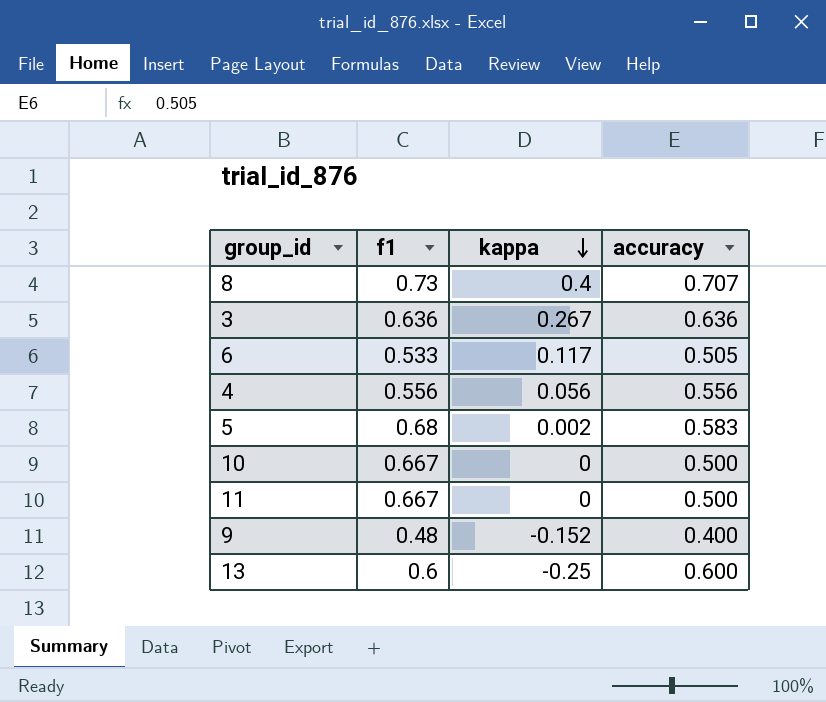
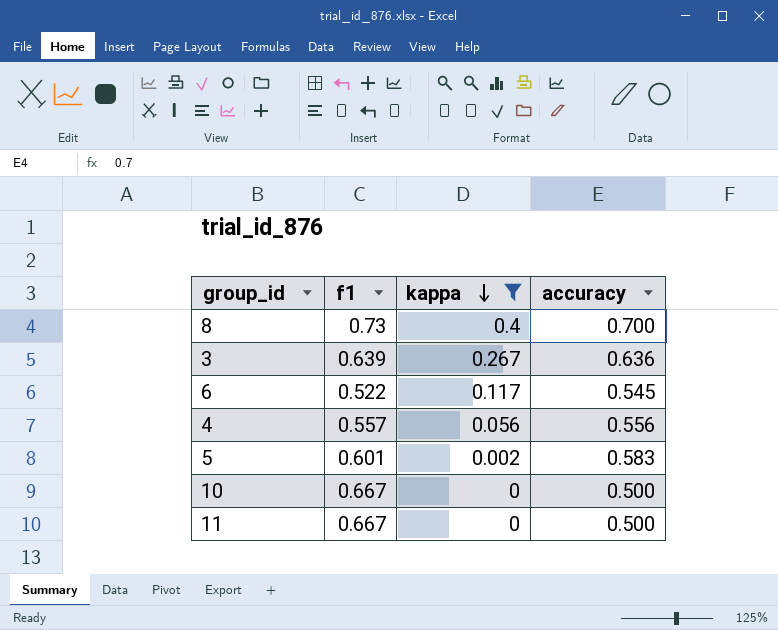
filter: none -> kappa >= 0
8 | accuracy: 0.707 -> 0.700
3 | f1: 0.636 -> 0.639
6 | f1: 0.533 -> 0.522
6 | accuracy: 0.505 -> 0.545
4 | f1: 0.556 -> 0.557
5 | f1: 0.68 -> 0.601

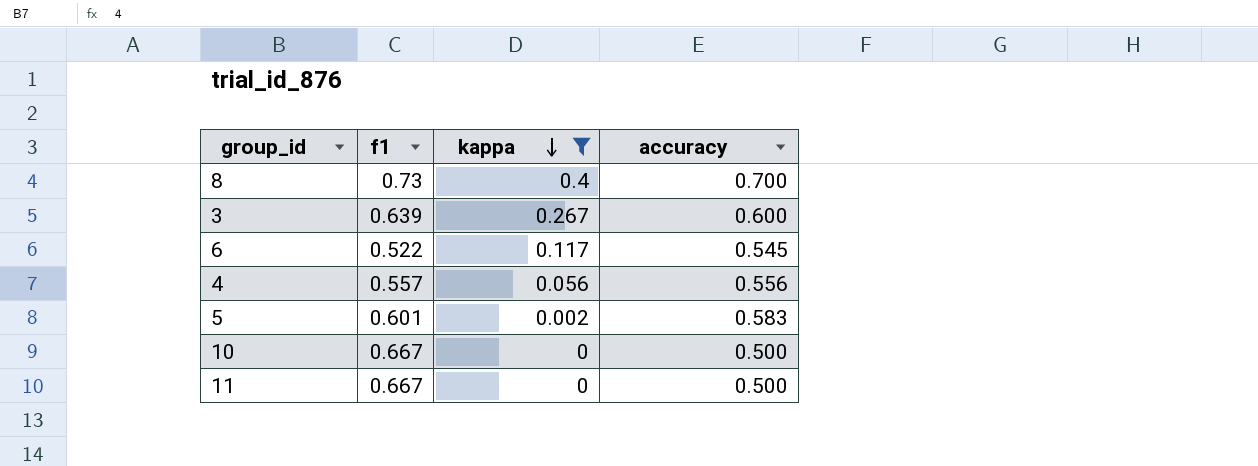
3 | accuracy: 0.636 -> 0.600

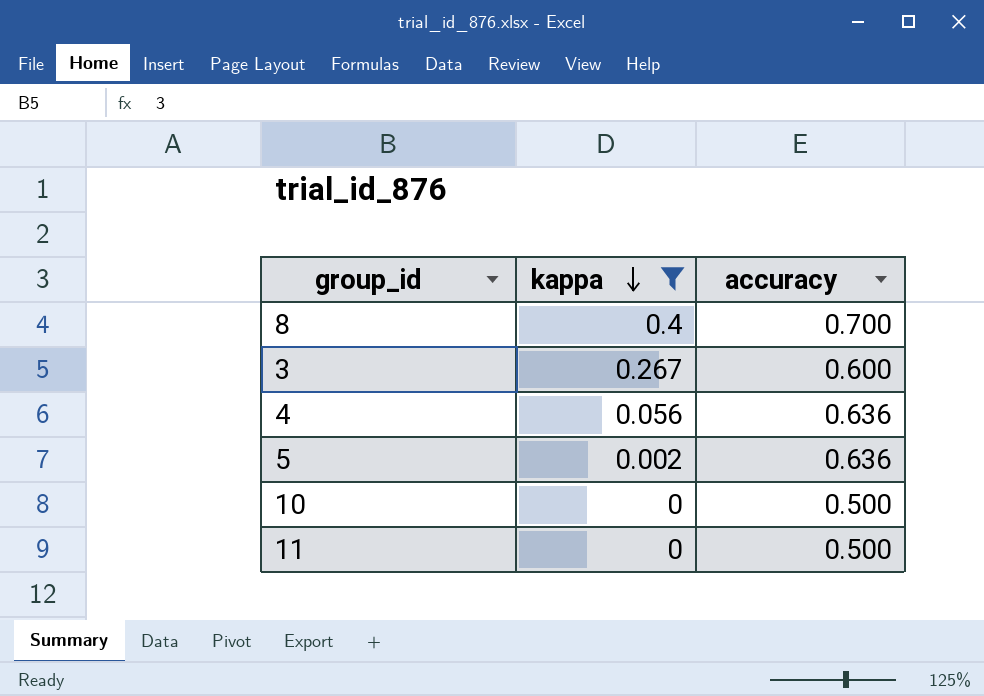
column f1 | position: 2 -> none
row 6: 0.522 | 0.117 | 0.545 -> none
4 | accuracy: 0.556 -> 0.636
5 | accuracy: 0.583 -> 0.636

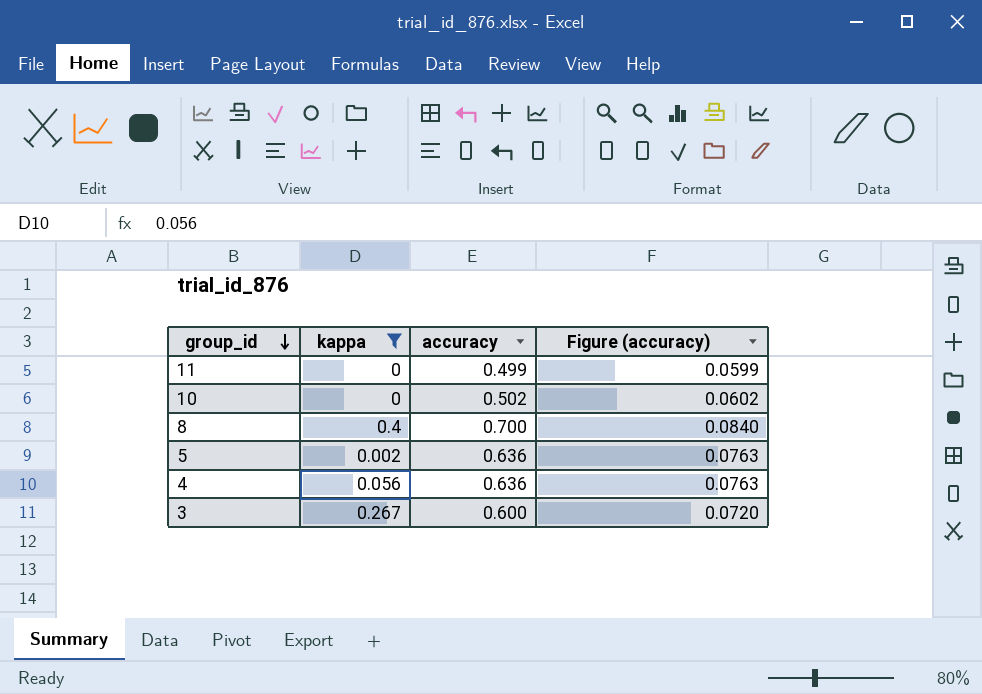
row order: kappa descending -> group_id descending
column Figure (accuracy) | formula: none -> [accuracy] * 0.12
11 | accuracy: 0.500 -> 0.499
10 | accuracy: 0.500 -> 0.502

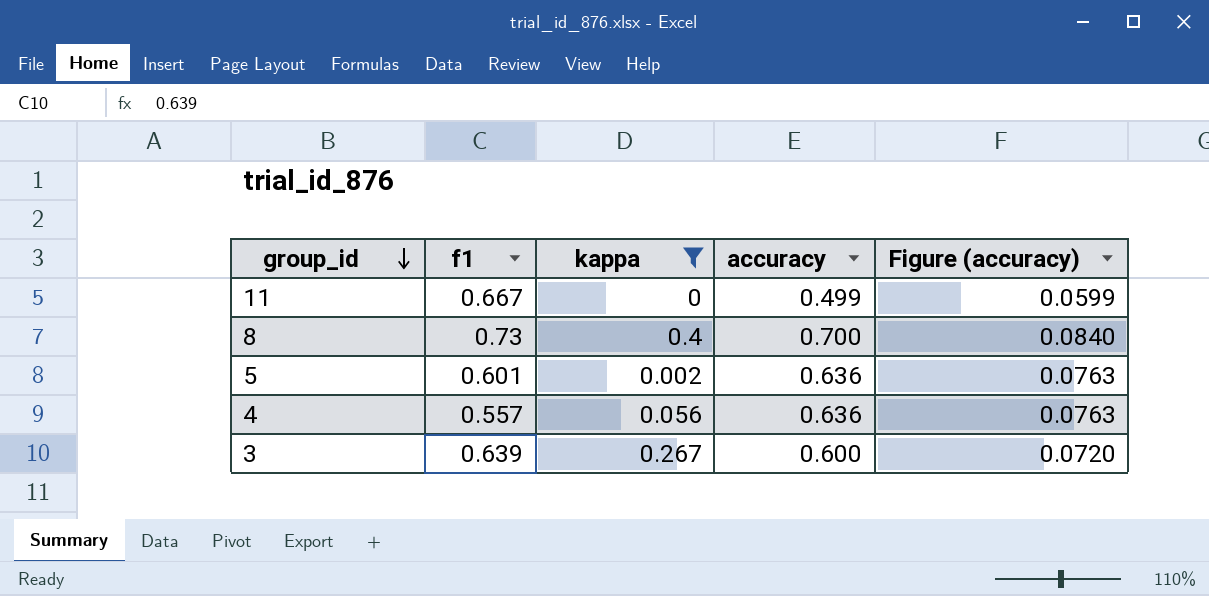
column f1 | position: none -> 2
row 10: 0 | 0.502 | 0.0602 -> none

